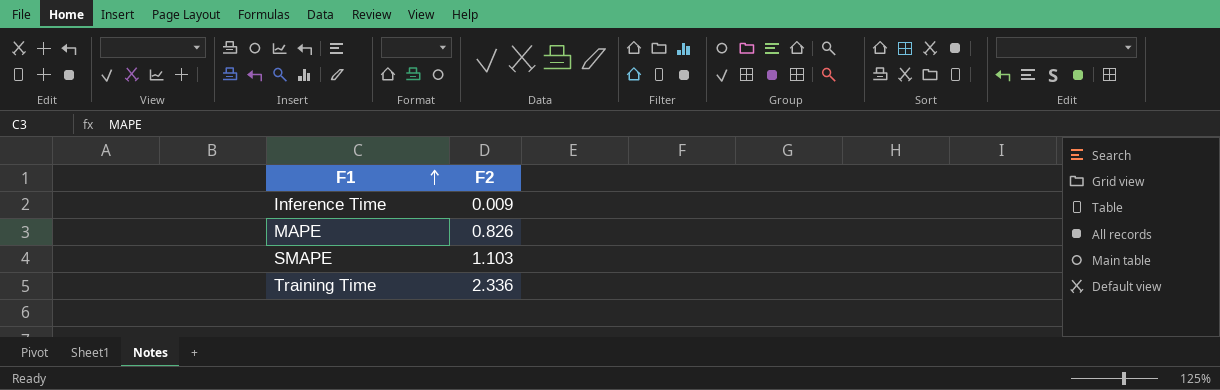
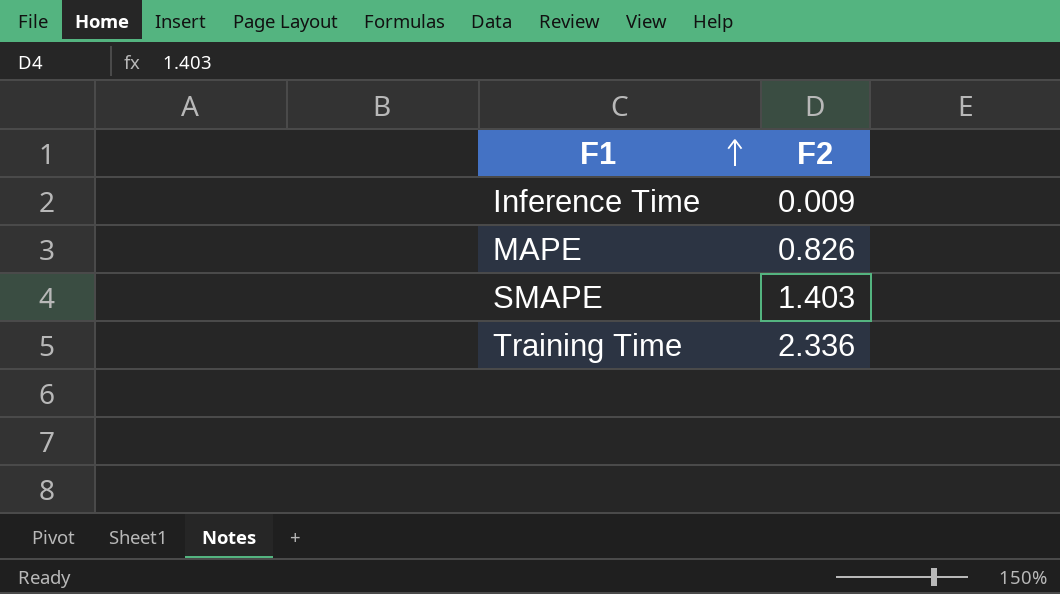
SMAPE | F2: 1.103 -> 1.403

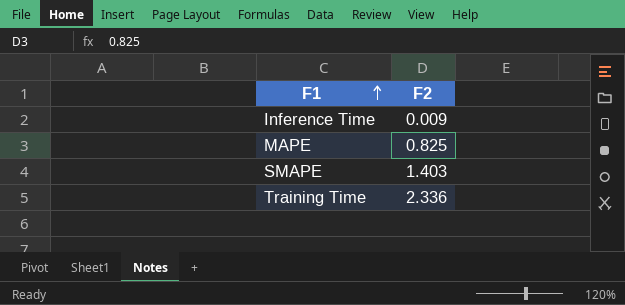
MAPE | F2: 0.826 -> 0.825

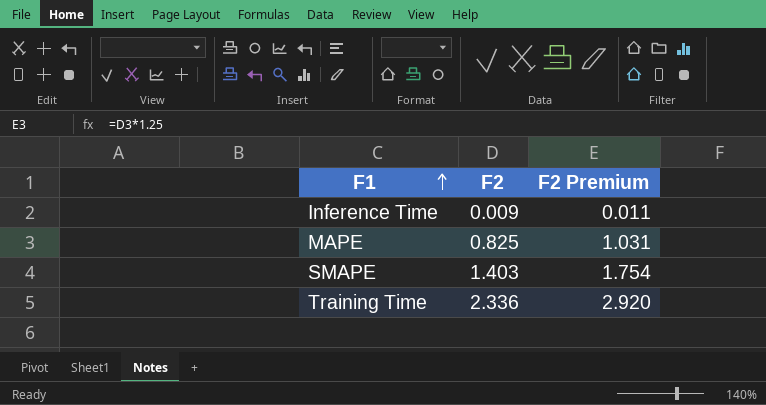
column F2 Premium | formula: none -> [F2] * 1.25

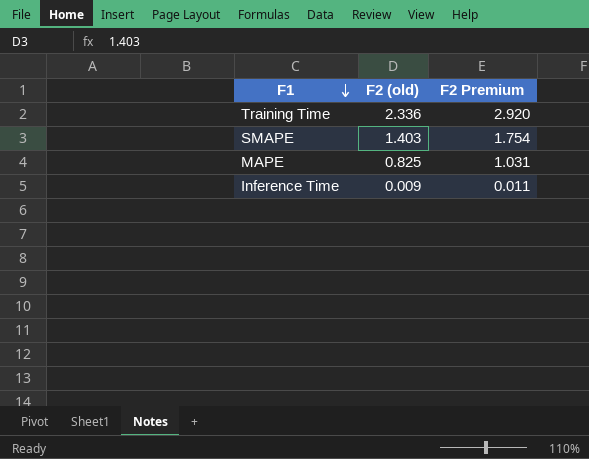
row order: F1 ascending -> F1 descending
column name: F2 -> F2 (old)

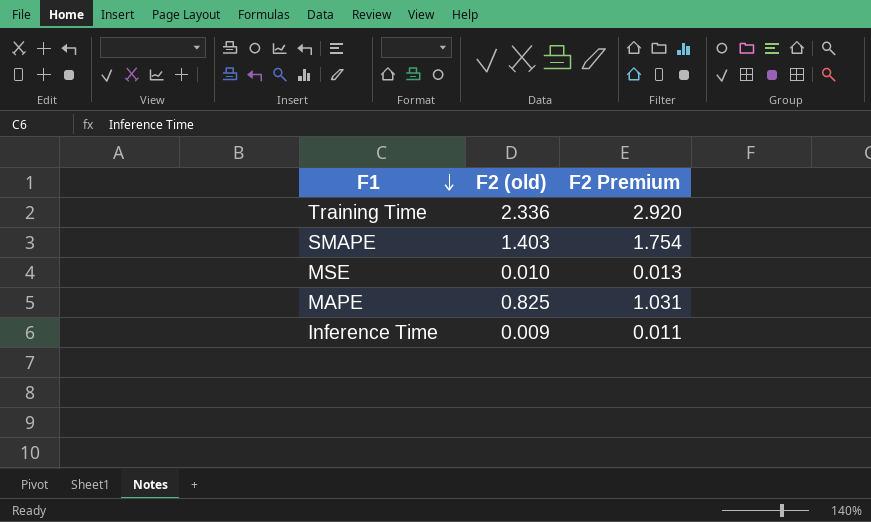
row MSE: none -> 0.010 | 0.013

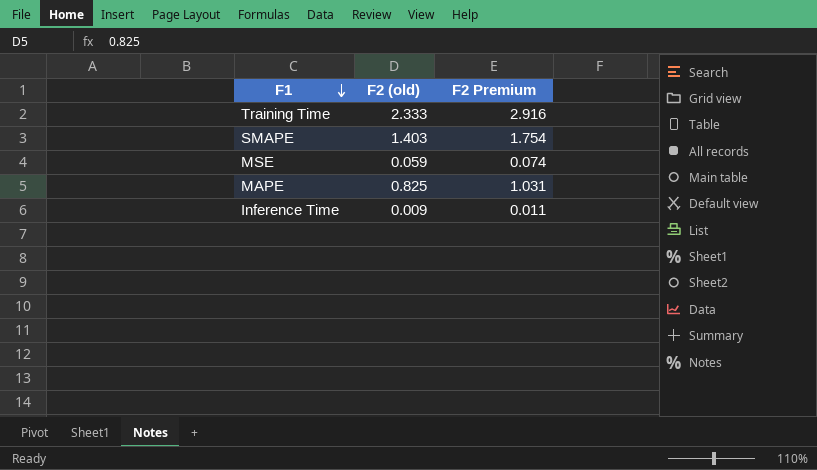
Training Time | F2 (old): 2.336 -> 2.333
Training Time | F2 Premium: 2.920 -> 2.916
MSE | F2 (old): 0.010 -> 0.059
MSE | F2 Premium: 0.013 -> 0.074

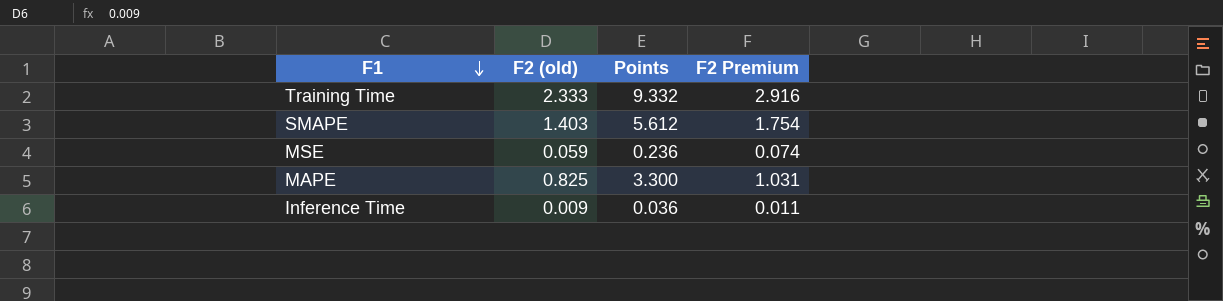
column Points | formula: none -> [F2 (old)] * 4

